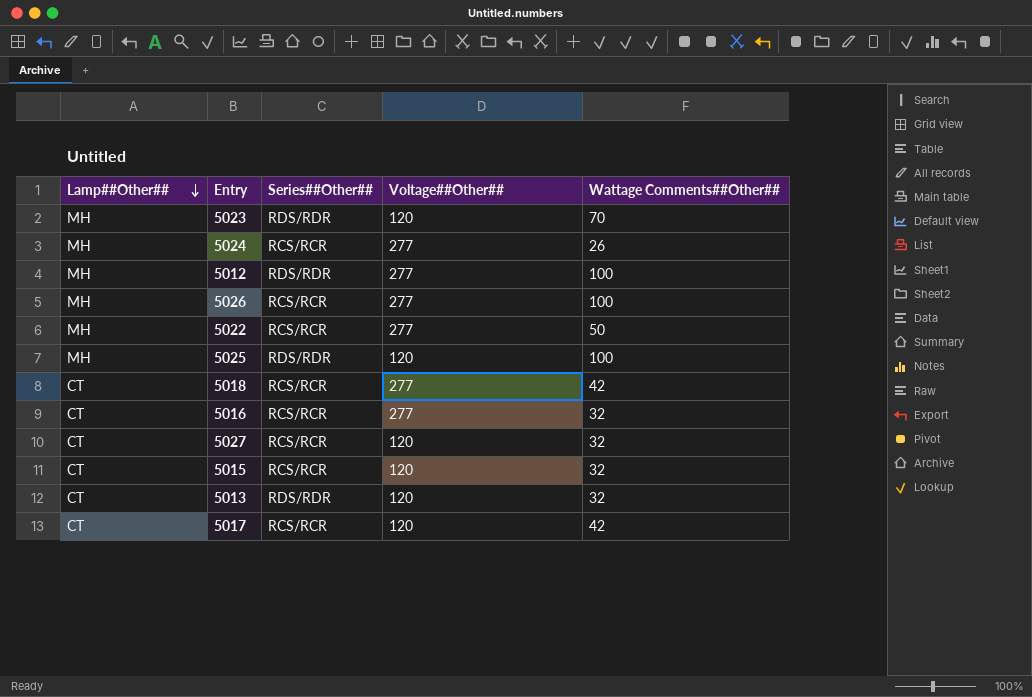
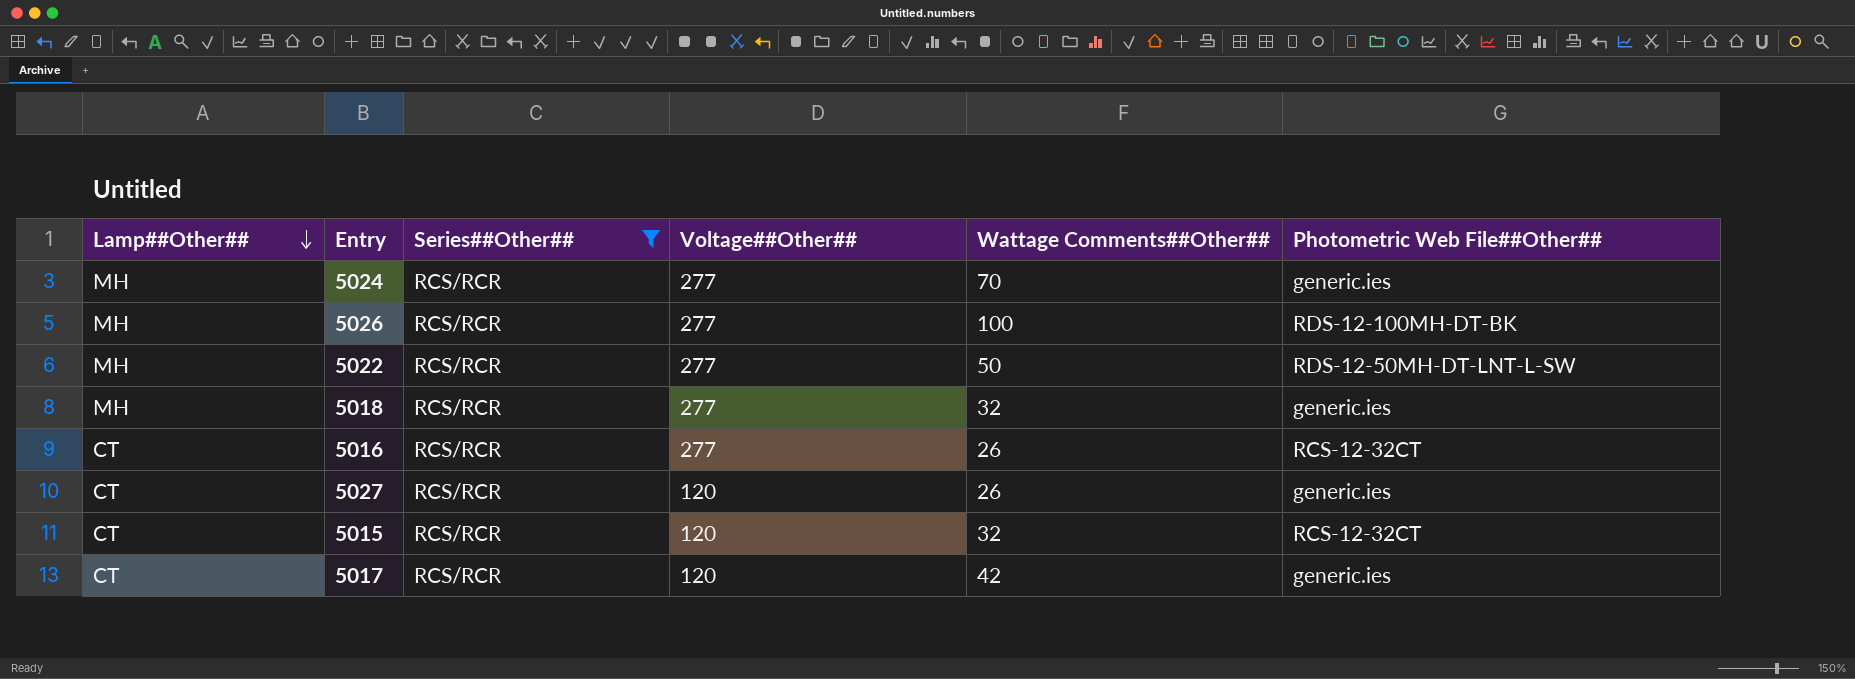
filter: none -> Series##Other## = RCS/RCR
column Photometric Web File##Other## | position: none -> 6
5024 | Wattage Comments##Other##: 26 -> 70
5018 | Lamp##Other##: CT -> MH
5018 | Wattage Comments##Other##: 42 -> 32
5016 | Wattage Comments##Other##: 32 -> 26
5027 | Wattage Comments##Other##: 32 -> 26

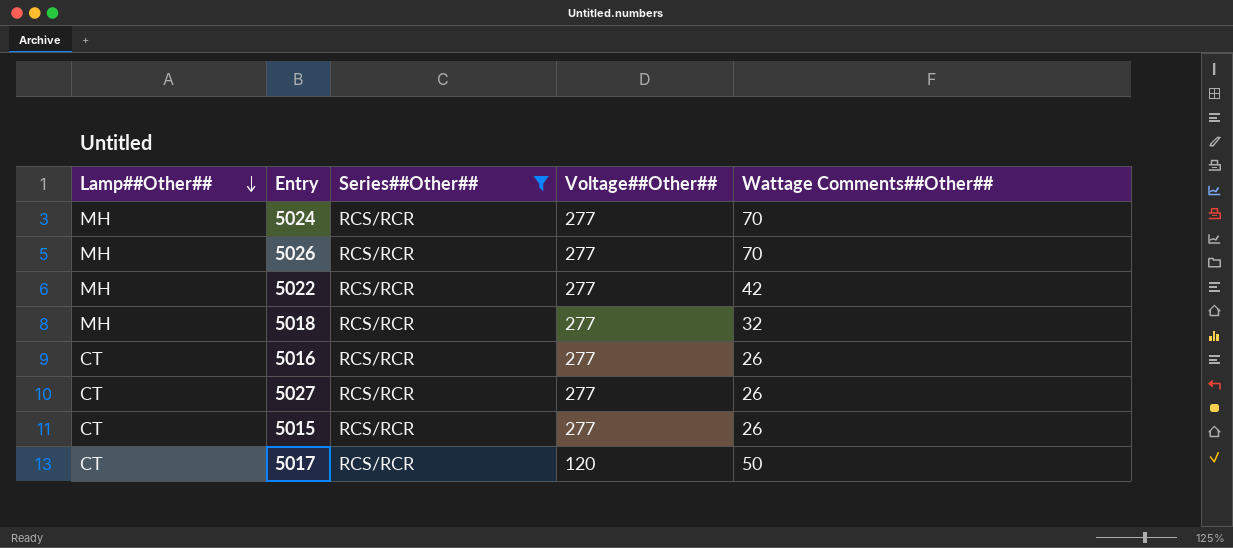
column Photometric Web File##Other## | position: 6 -> none
5026 | Wattage Comments##Other##: 100 -> 70
5022 | Wattage Comments##Other##: 50 -> 42
5027 | Voltage##Other##: 120 -> 277
5015 | Voltage##Other##: 120 -> 277
5015 | Wattage Comments##Other##: 32 -> 26
5017 | Wattage Comments##Other##: 42 -> 50

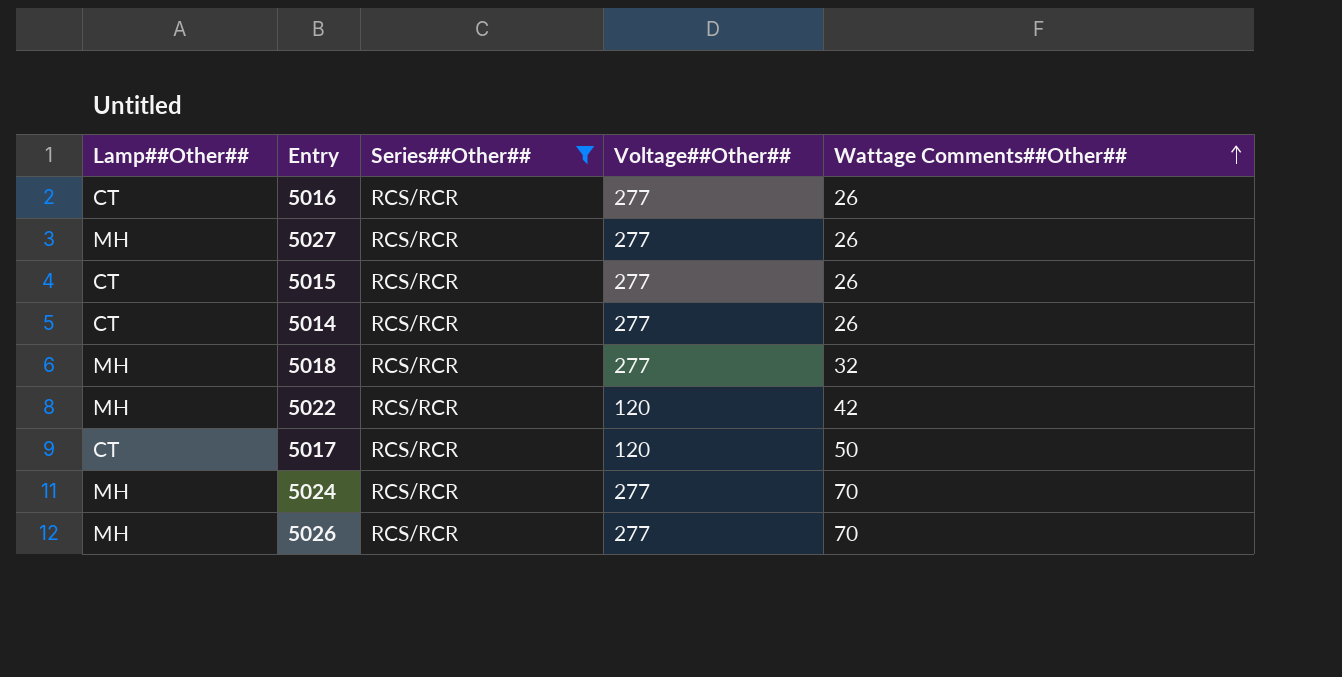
row order: Lamp##Other## descending -> Wattage Comments##Other## ascending
5027 | Lamp##Other##: CT -> MH
row 5014: none -> CT | RCS/RCR | 277 | 26
5022 | Voltage##Other##: 277 -> 120

